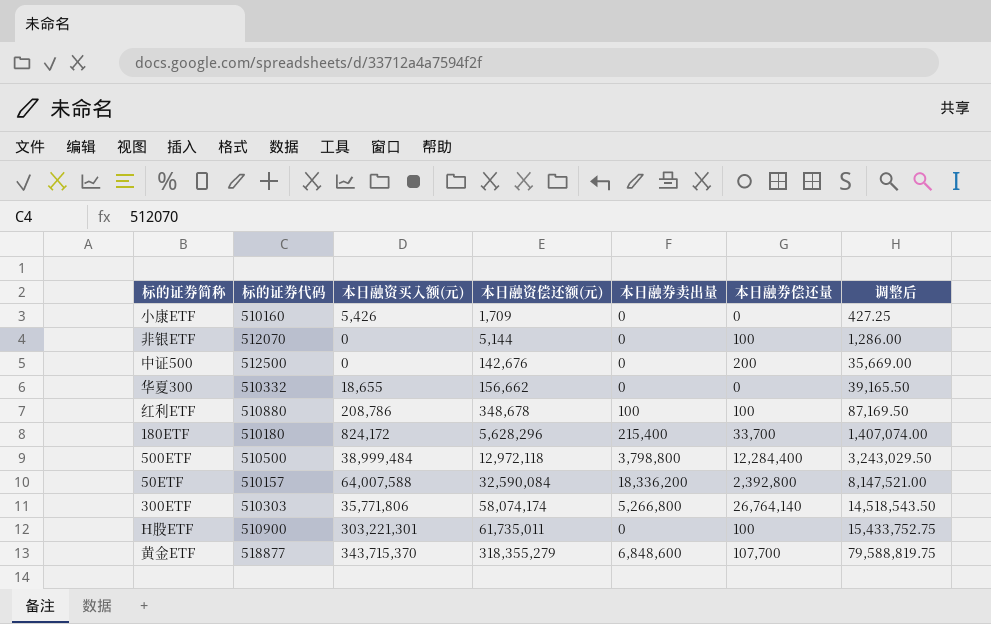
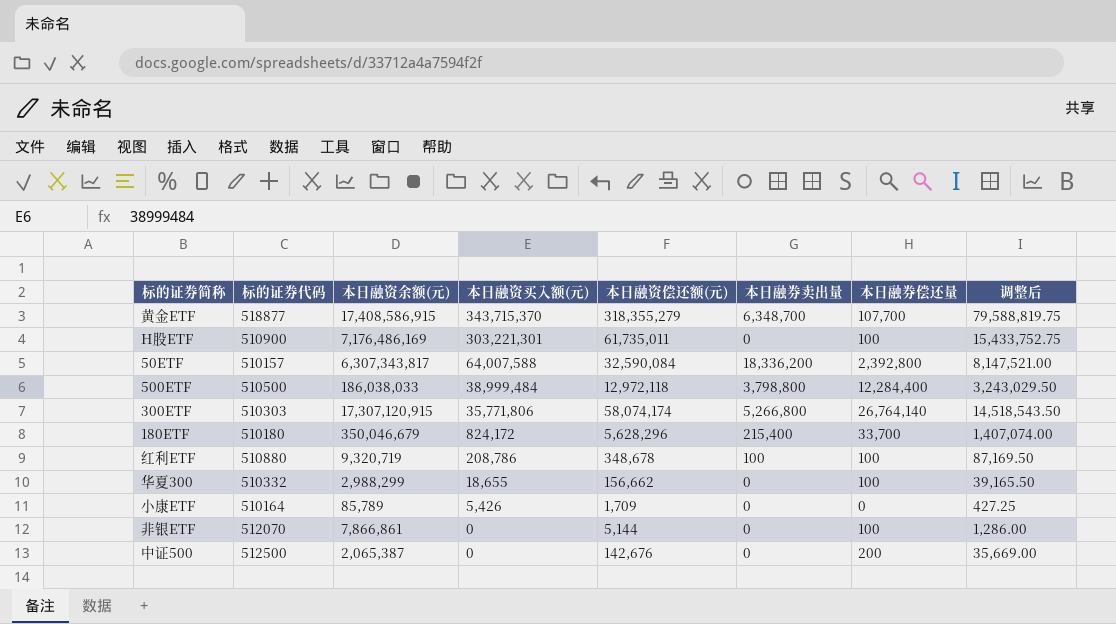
row order: 本日融资偿还额(元) ascending -> 本日融资买入额(元) descending
column 本日融资余额(元) | position: none -> 3
黄金ETF | 本日融券卖出量: 6,848,600 -> 6,348,700
华夏300 | 本日融券偿还量: 0 -> 100
小康ETF | 标的证券代码: 510160 -> 510164

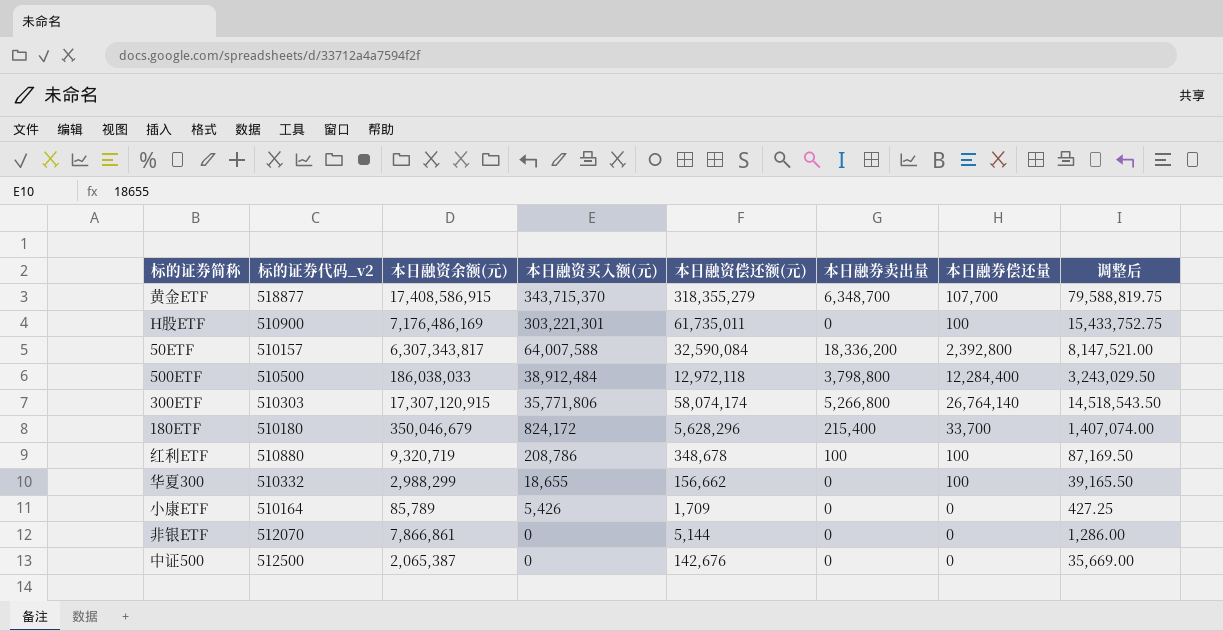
column name: 标的证券代码 -> 标的证券代码_v2
500ETF | 本日融资买入额(元): 38,999,484 -> 38,912,484
非银ETF | 本日融券偿还量: 100 -> 0
中证500 | 本日融券偿还量: 200 -> 0

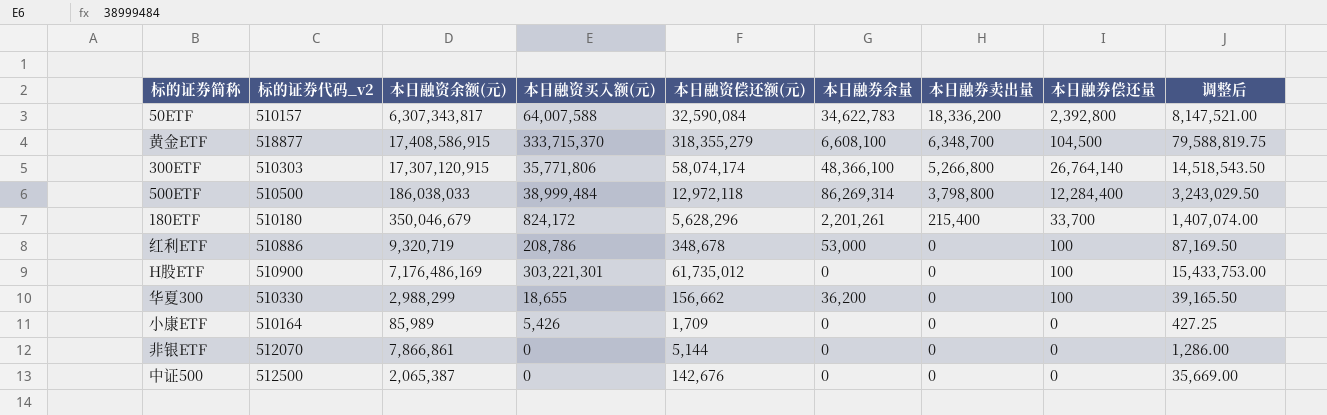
row order: 本日融资买入额(元) descending -> 本日融券卖出量 descending
column 本日融券余量 | position: none -> 6
黄金ETF | 本日融资买入额(元): 343,715,370 -> 333,715,370
黄金ETF | 本日融券偿还量: 107,700 -> 104,500
500ETF | 本日融资买入额(元): 38,912,484 -> 38,999,484
红利ETF | 标的证券代码_v2: 510880 -> 510886
红利ETF | 本日融券卖出量: 100 -> 0
H股ETF | 本日融资偿还额(元): 61,735,011 -> 61,735,012
H股ETF | 调整后: 15,433,752.75 -> 15,433,753.00
华夏300 | 标的证券代码_v2: 510332 -> 510330
小康ETF | 本日融资余额(元): 85,789 -> 85,989

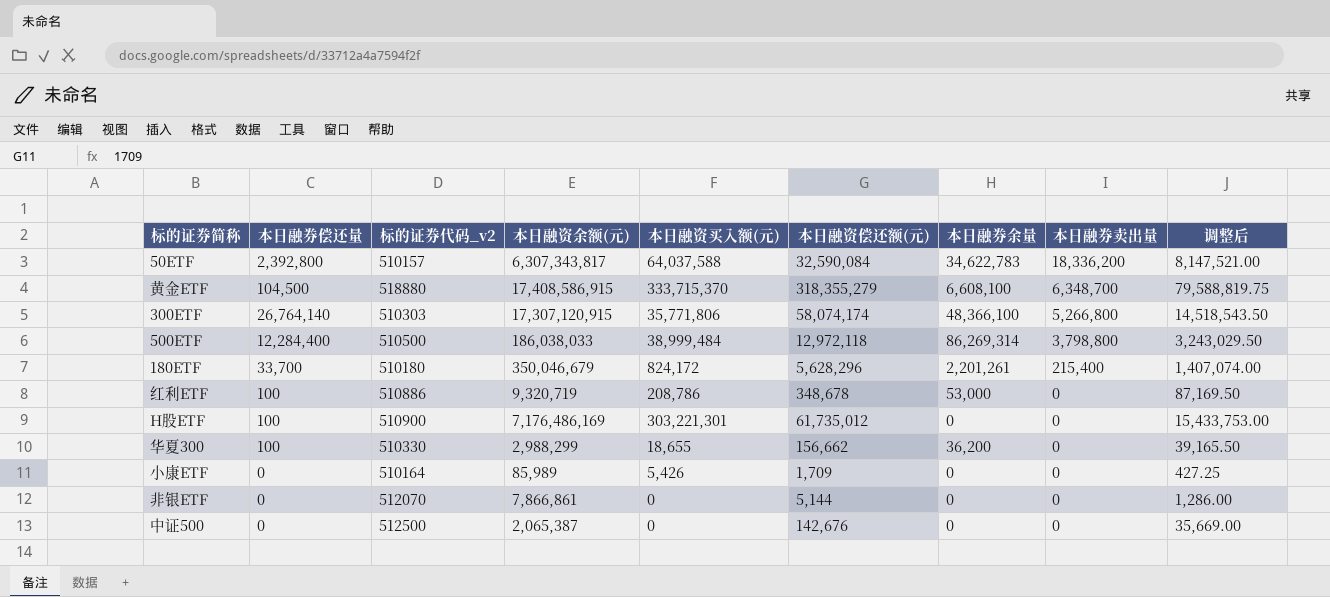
column 本日融券偿还量 | position: 8 -> 2
50ETF | 本日融资买入额(元): 64,007,588 -> 64,037,588
黄金ETF | 标的证券代码_v2: 518877 -> 518880

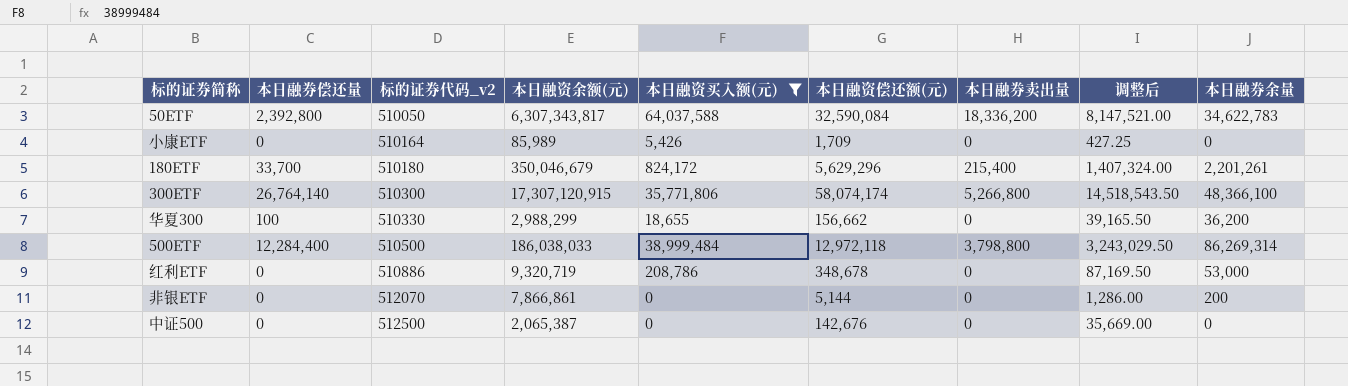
filter: none -> 本日融资买入额(元) <= 64,037,588
row order: 本日融券卖出量 descending -> 标的证券代码_v2 ascending
column 本日融券余量 | position: 7 -> 9
50ETF | 标的证券代码_v2: 510157 -> 510050
180ETF | 本日融资偿还额(元): 5,628,296 -> 5,629,296
180ETF | 调整后: 1,407,074.00 -> 1,407,324.00
300ETF | 标的证券代码_v2: 510303 -> 510300
红利ETF | 本日融券偿还量: 100 -> 0
非银ETF | 本日融券余量: 0 -> 200

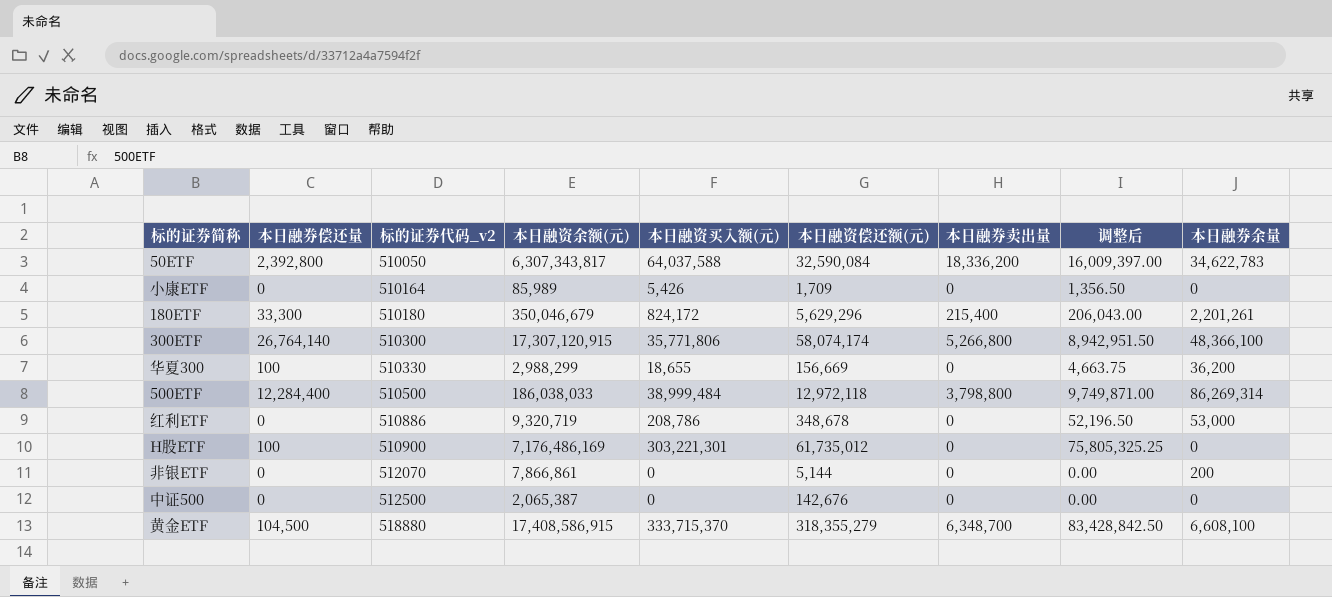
filter: 本日融资买入额(元) <= 64,037,588 -> none
column 调整后 | formula: [本日融资偿还额(元)] * 0.25 -> [本日融资买入额(元)] * 0.25
180ETF | 本日融券偿还量: 33,700 -> 33,300
华夏300 | 本日融资偿还额(元): 156,662 -> 156,669

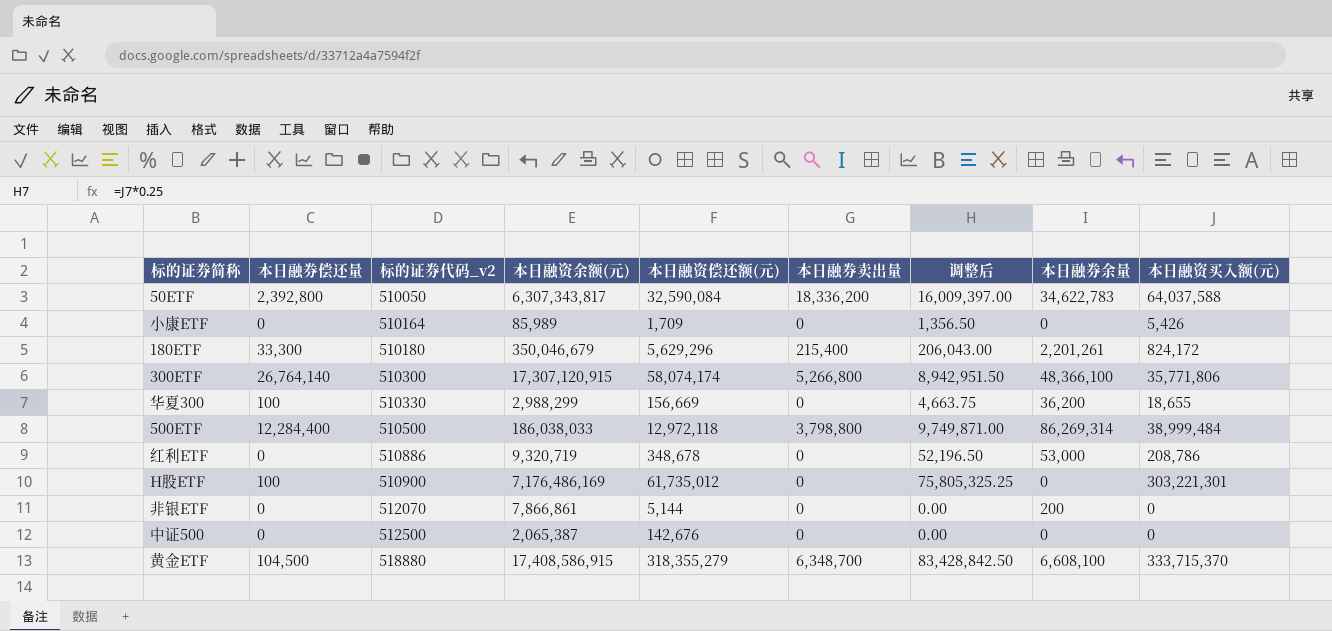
column 本日融资买入额(元) | position: 5 -> 9

